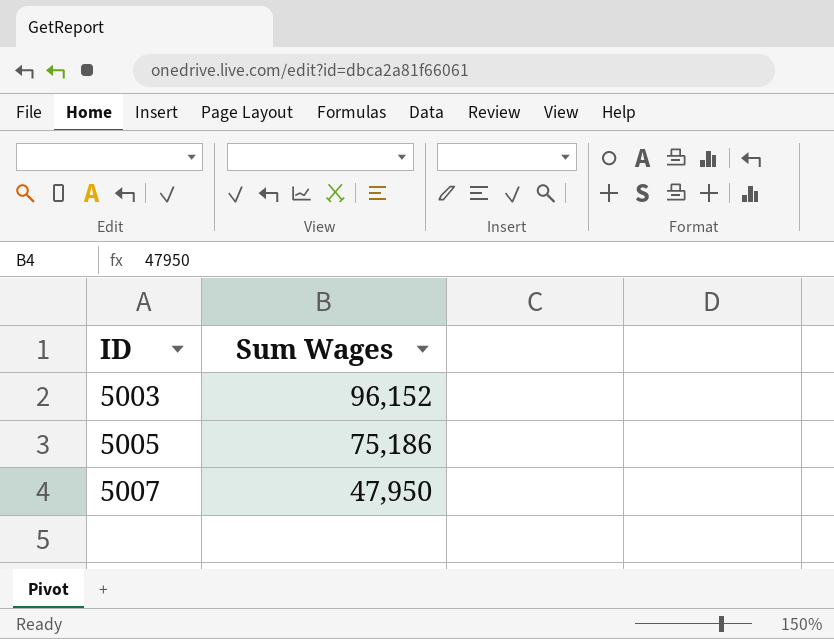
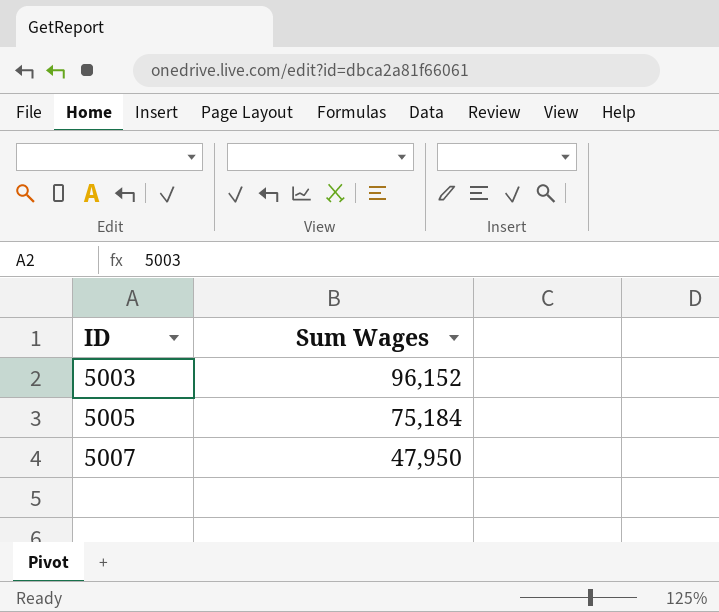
5005 | Sum Wages: 75,186 -> 75,184

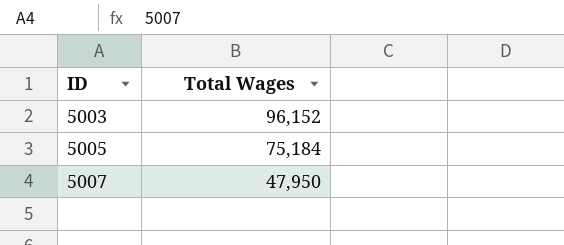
column name: Sum Wages -> Total Wages

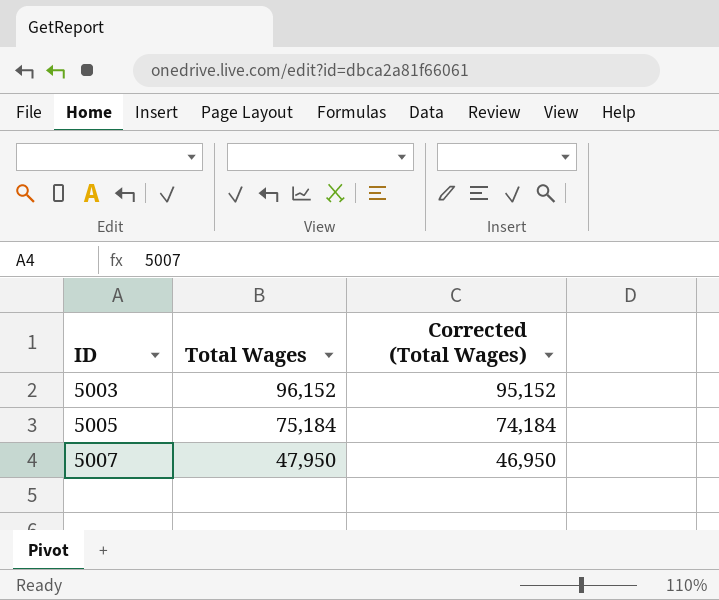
column Corrected (Total Wages) | formula: none -> [Total Wages] - 1000

